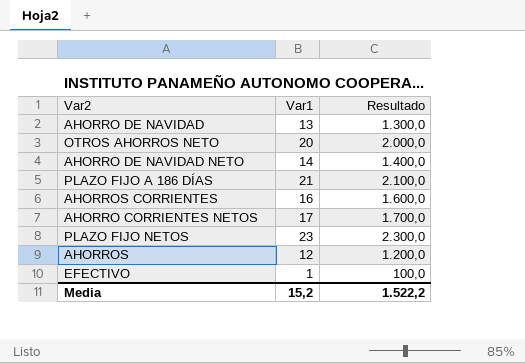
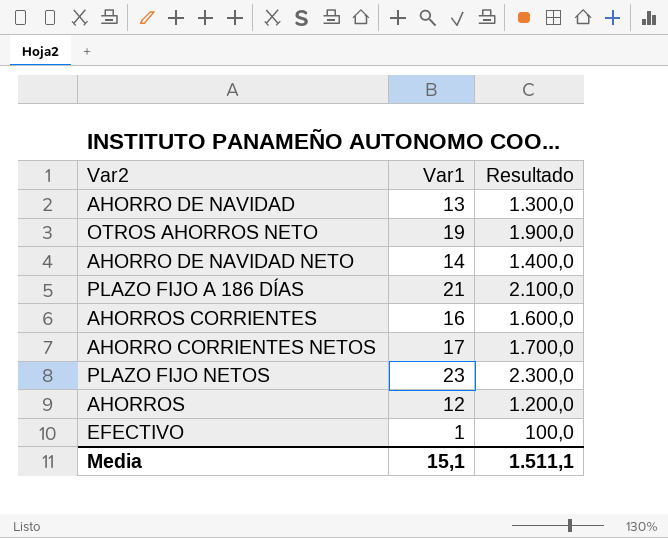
OTROS AHORROS NETO | Var1: 20 -> 19
OTROS AHORROS NETO | Resultado: 2.000,0 -> 1.900,0
Media | Var1: 15,2 -> 15,1
Media | Resultado: 1.522,2 -> 1.511,1

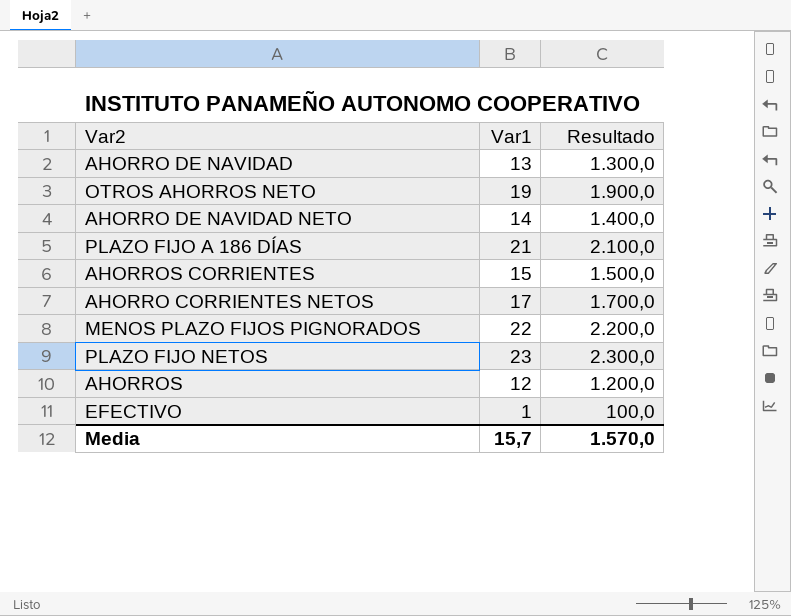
AHORROS CORRIENTES | Var1: 16 -> 15
AHORROS CORRIENTES | Resultado: 1.600,0 -> 1.500,0
row MENOS PLAZO FIJOS PIGNORADOS: none -> 22 | 2.200,0
Media | Var1: 15,1 -> 15,7
Media | Resultado: 1.511,1 -> 1.570,0

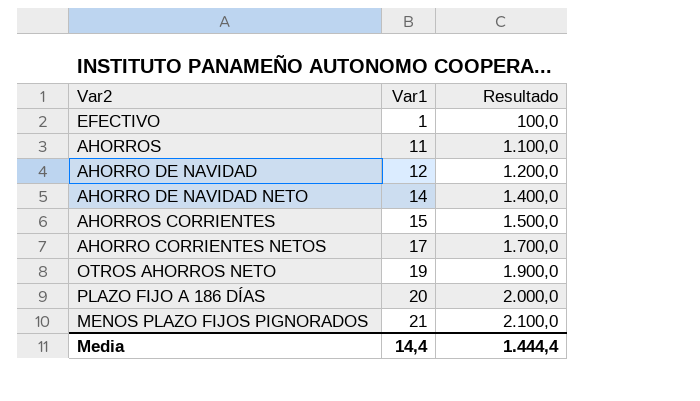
row order: none -> Var1 ascending
row PLAZO FIJO NETOS: 23 | 2.300,0 -> none
AHORROS | Var1: 12 -> 11
AHORROS | Resultado: 1.200,0 -> 1.100,0
AHORRO DE NAVIDAD | Var1: 13 -> 12
AHORRO DE NAVIDAD | Resultado: 1.300,0 -> 1.200,0
PLAZO FIJO A 186 DÍAS | Var1: 21 -> 20
PLAZO FIJO A 186 DÍAS | Resultado: 2.100,0 -> 2.000,0
MENOS PLAZO FIJOS PIGNORADOS | Var1: 22 -> 21
MENOS PLAZO FIJOS PIGNORADOS | Resultado: 2.200,0 -> 2.100,0
Media | Var1: 15,7 -> 14,4
Media | Resultado: 1.570,0 -> 1.444,4

